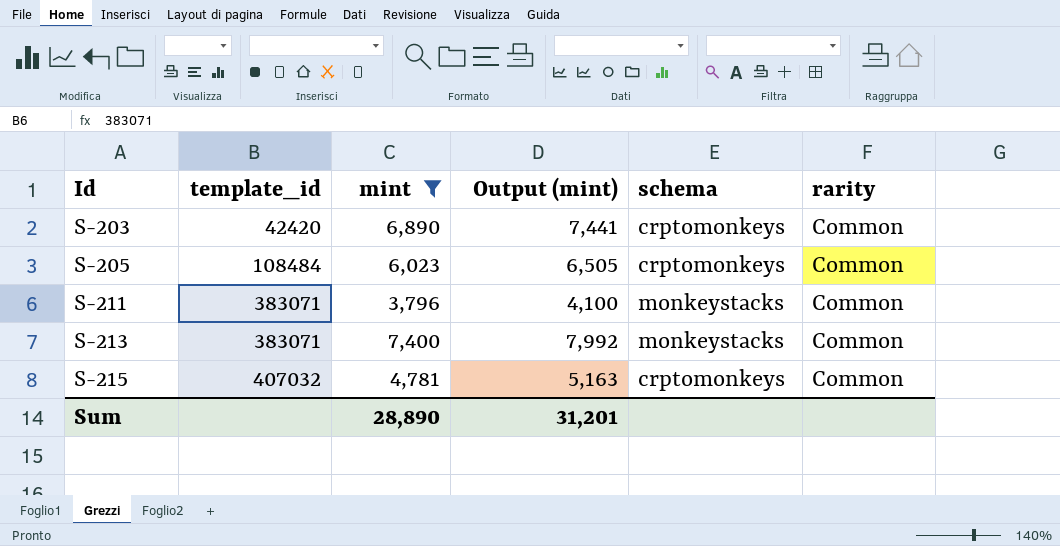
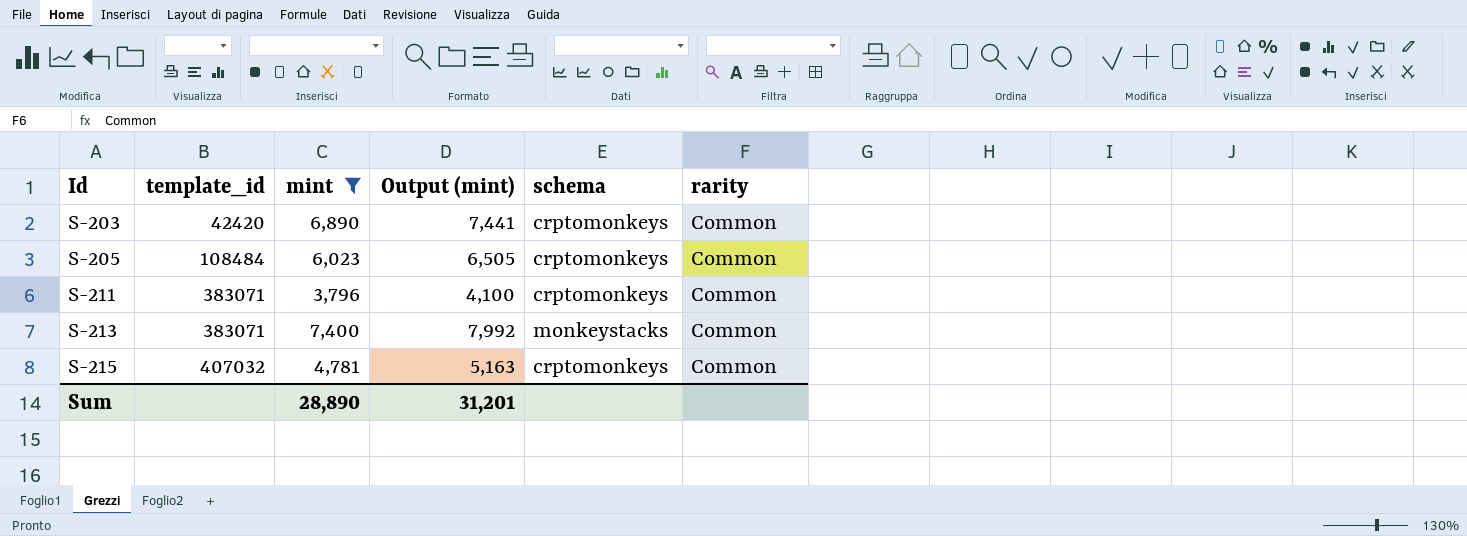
S-211 | schema: monkeystacks -> crptomonkeys

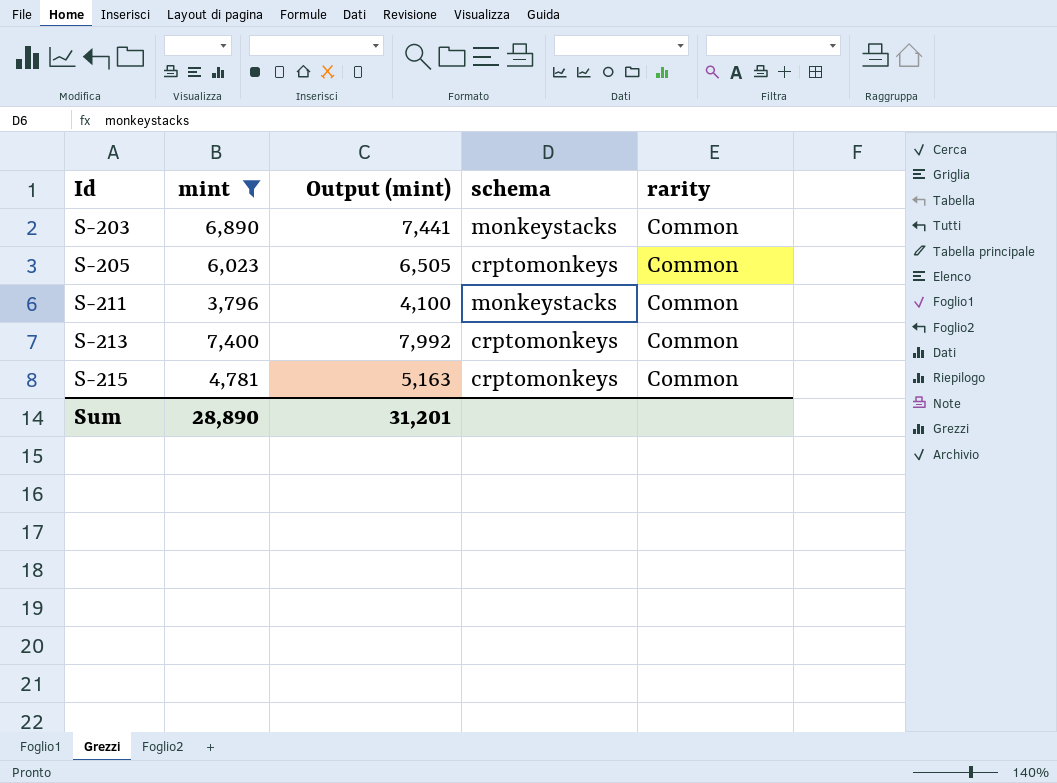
column template_id | position: 2 -> none
S-203 | schema: crptomonkeys -> monkeystacks
S-211 | schema: crptomonkeys -> monkeystacks
S-213 | schema: monkeystacks -> crptomonkeys

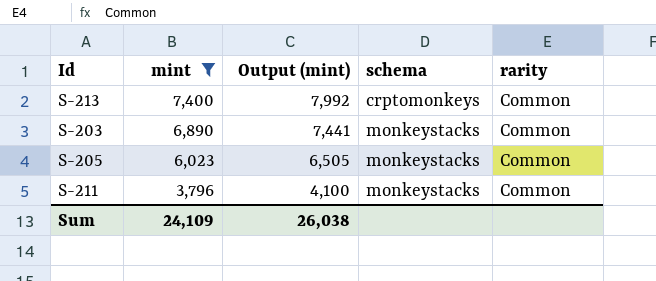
row order: Id ascending -> mint descending
row S-215: 4,781 | 5,163 | crptomonkeys | Common -> none
S-205 | schema: crptomonkeys -> monkeystacks
Sum | mint: 28,890 -> 24,109
Sum | Output (mint): 31,201 -> 26,038

